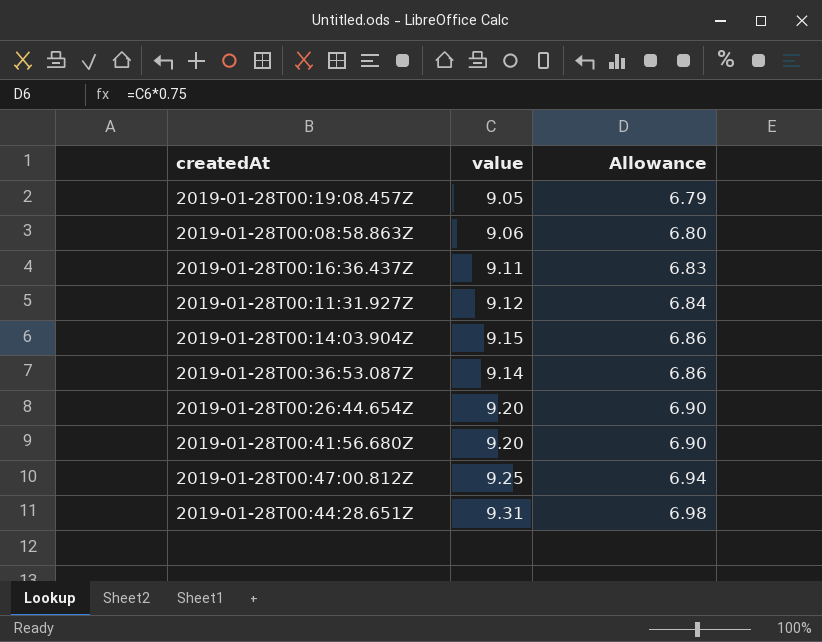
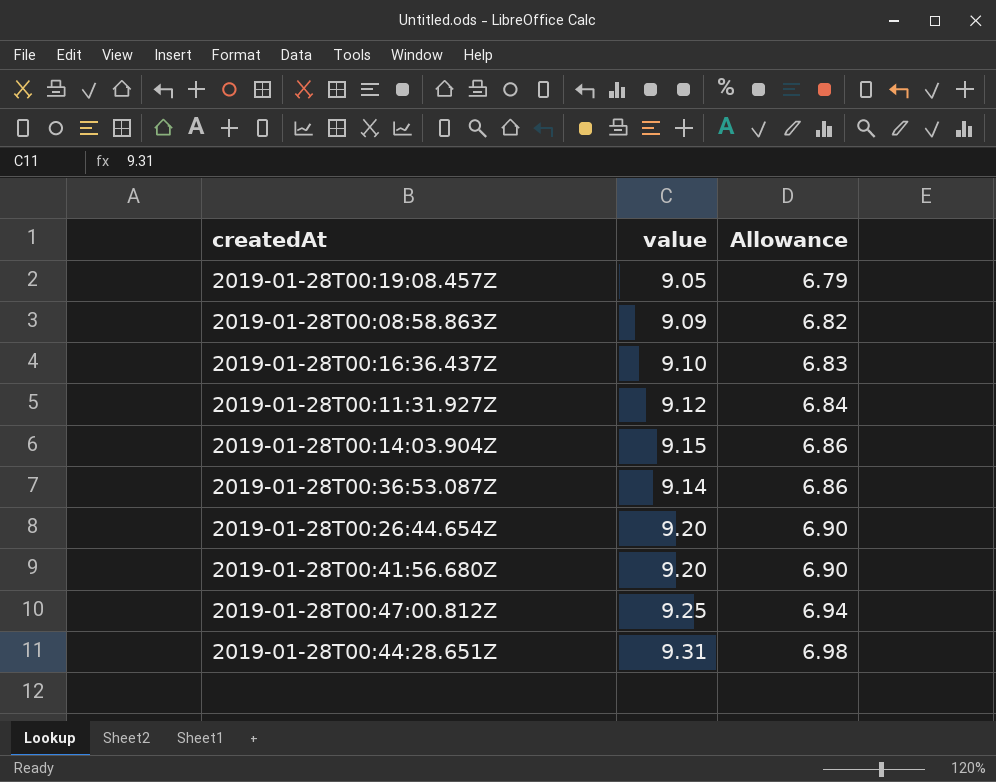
2019-01-28T00:08:58.863Z | value: 9.06 -> 9.09
2019-01-28T00:08:58.863Z | Allowance: 6.80 -> 6.82
2019-01-28T00:16:36.437Z | value: 9.11 -> 9.10

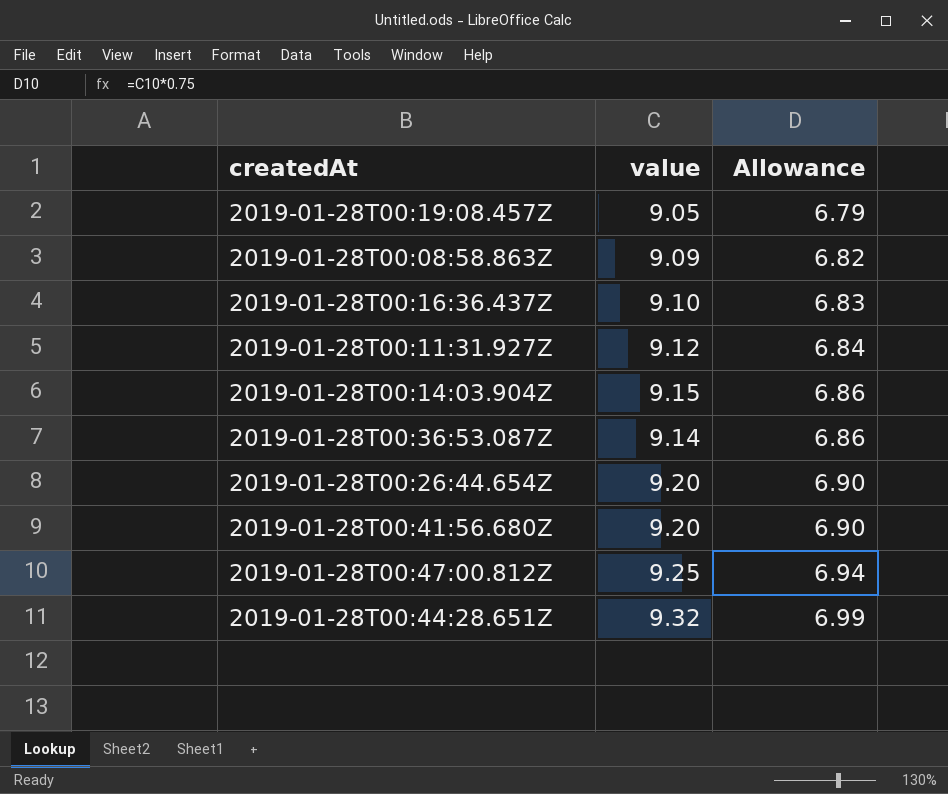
2019-01-28T00:44:28.651Z | value: 9.31 -> 9.32
2019-01-28T00:44:28.651Z | Allowance: 6.98 -> 6.99

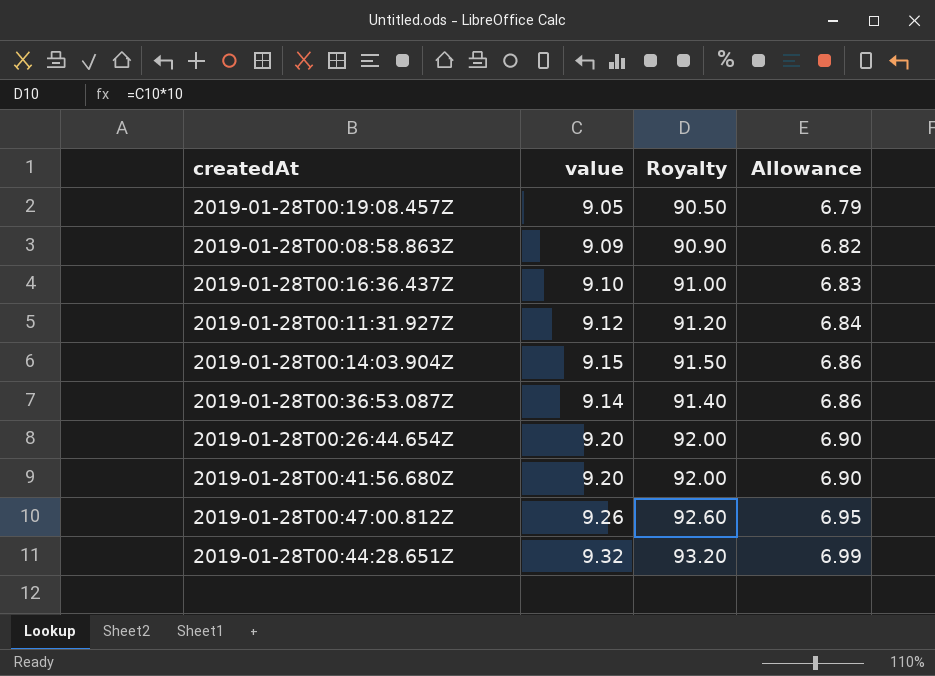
column Royalty | formula: none -> [value] * 10
2019-01-28T00:47:00.812Z | value: 9.25 -> 9.26
2019-01-28T00:47:00.812Z | Allowance: 6.94 -> 6.95

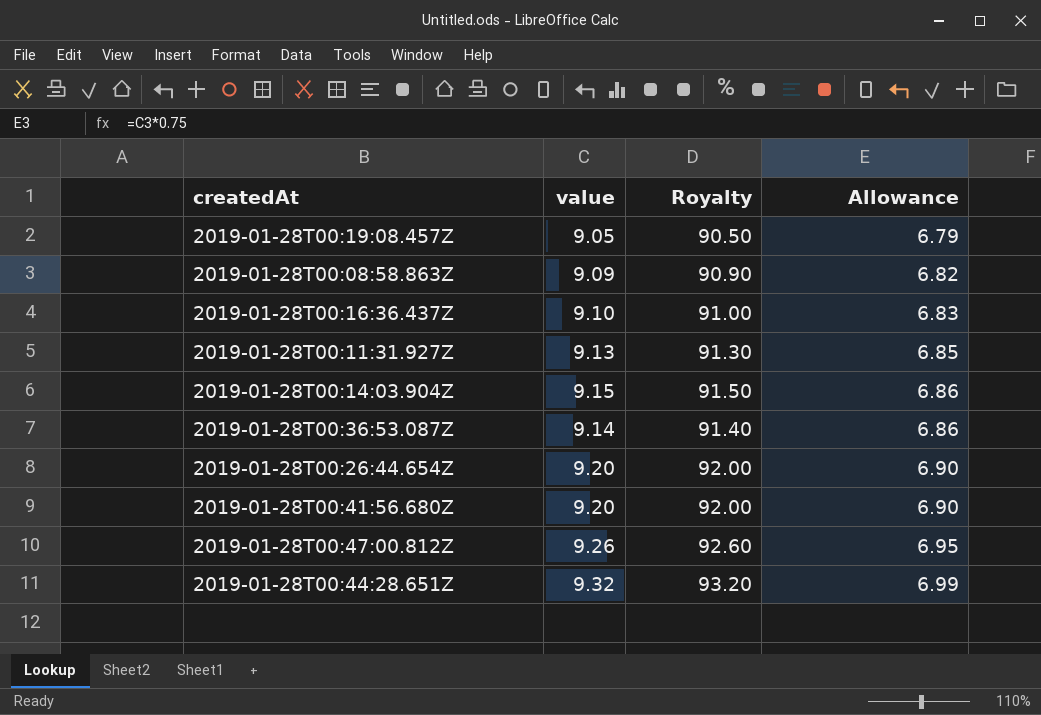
2019-01-28T00:11:31.927Z | value: 9.12 -> 9.13
2019-01-28T00:11:31.927Z | Royalty: 91.20 -> 91.30
2019-01-28T00:11:31.927Z | Allowance: 6.84 -> 6.85

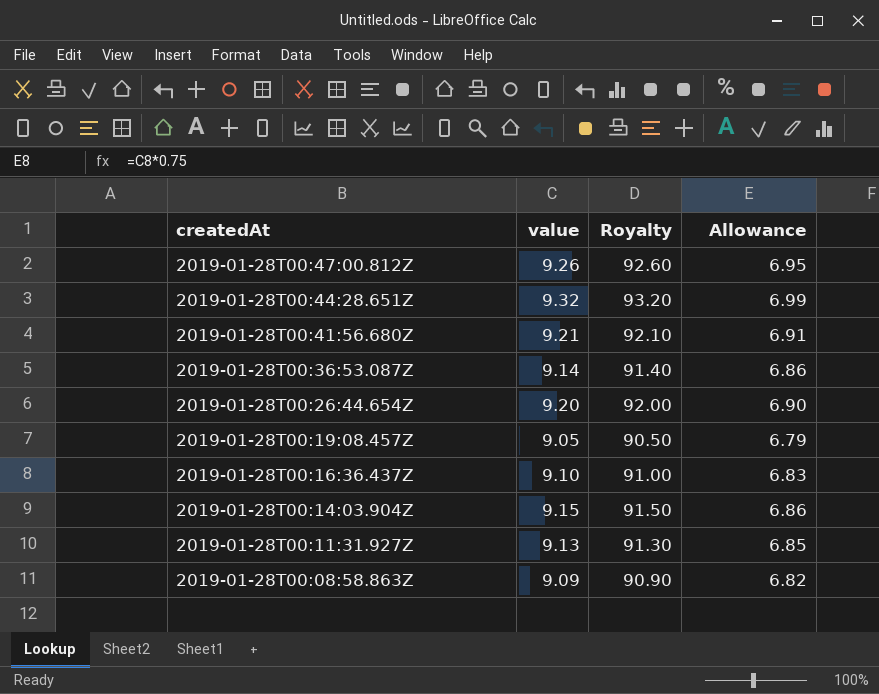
row order: Allowance ascending -> createdAt descending
2019-01-28T00:41:56.680Z | value: 9.20 -> 9.21
2019-01-28T00:41:56.680Z | Royalty: 92.00 -> 92.10
2019-01-28T00:41:56.680Z | Allowance: 6.90 -> 6.91

